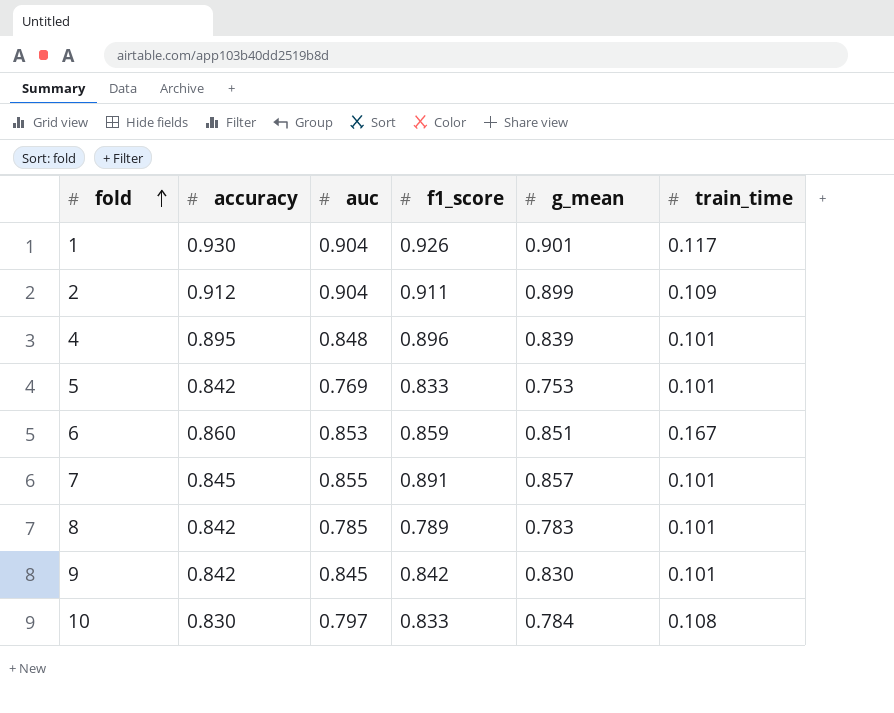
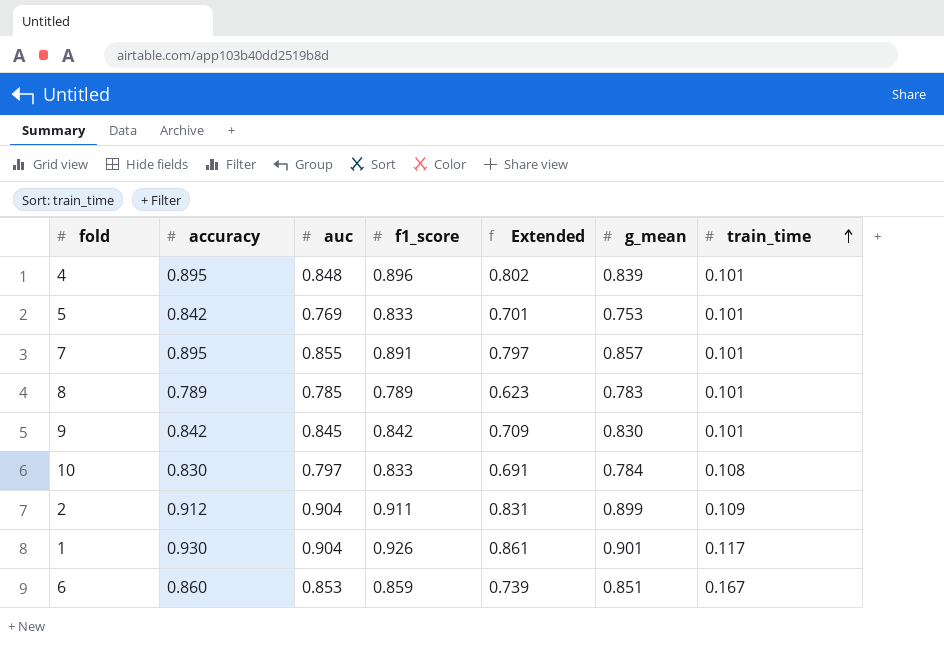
row order: fold ascending -> train_time ascending
column Extended | formula: none -> [accuracy] * [f1_score]
7 | accuracy: 0.845 -> 0.895
8 | accuracy: 0.842 -> 0.789

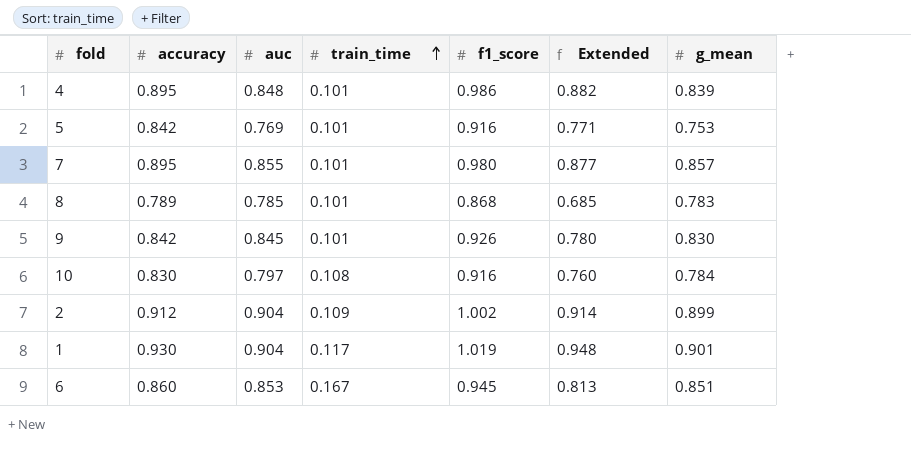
column train_time | position: 7 -> 4
4 | f1_score: 0.896 -> 0.986
4 | Extended: 0.802 -> 0.882
5 | f1_score: 0.833 -> 0.916
5 | Extended: 0.701 -> 0.771
7 | f1_score: 0.891 -> 0.980
7 | Extended: 0.797 -> 0.877
8 | f1_score: 0.789 -> 0.868
8 | Extended: 0.623 -> 0.685
9 | f1_score: 0.842 -> 0.926
9 | Extended: 0.709 -> 0.780
10 | f1_score: 0.833 -> 0.916
10 | Extended: 0.691 -> 0.760
2 | f1_score: 0.911 -> 1.002
2 | Extended: 0.831 -> 0.914
1 | f1_score: 0.926 -> 1.019
1 | Extended: 0.861 -> 0.948
6 | f1_score: 0.859 -> 0.945
6 | Extended: 0.739 -> 0.813

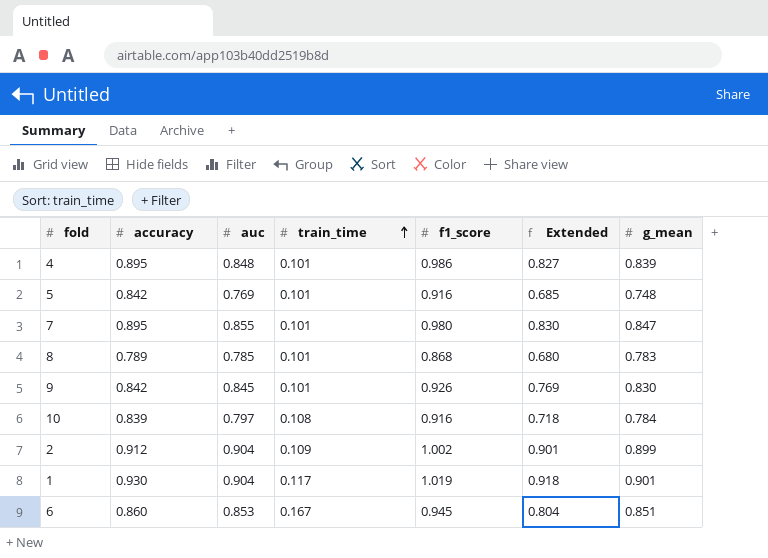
column Extended | formula: [accuracy] * [f1_score] -> [f1_score] * [g_mean]
5 | g_mean: 0.753 -> 0.748
7 | g_mean: 0.857 -> 0.847
10 | accuracy: 0.830 -> 0.839

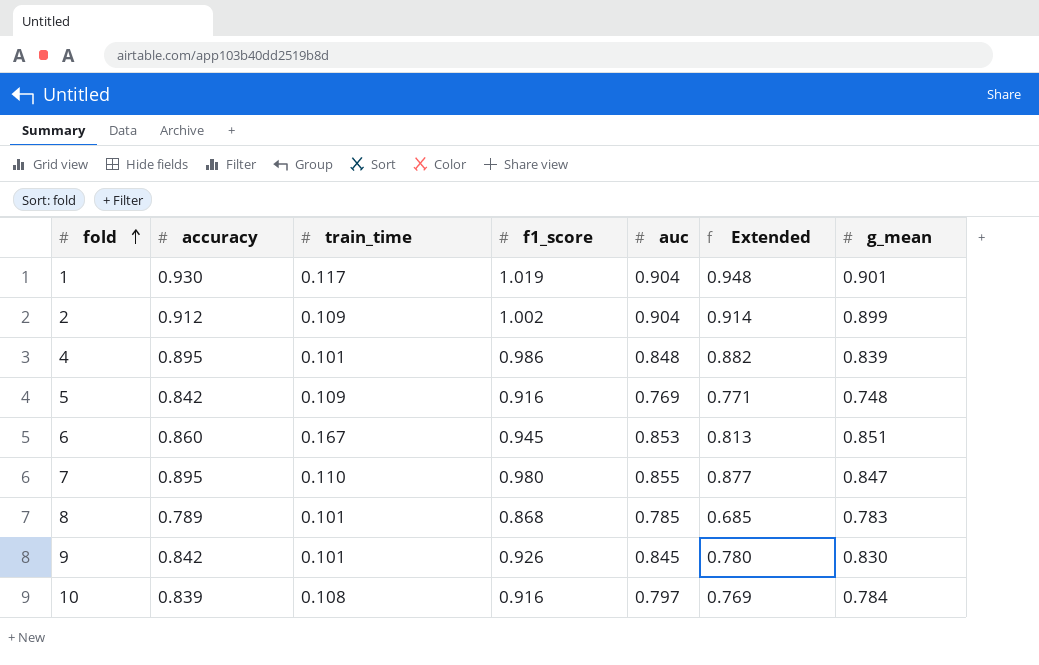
row order: train_time ascending -> fold ascending
column auc | position: 3 -> 5
column Extended | formula: [f1_score] * [g_mean] -> [accuracy] * [f1_score]
5 | train_time: 0.101 -> 0.109
7 | train_time: 0.101 -> 0.110

